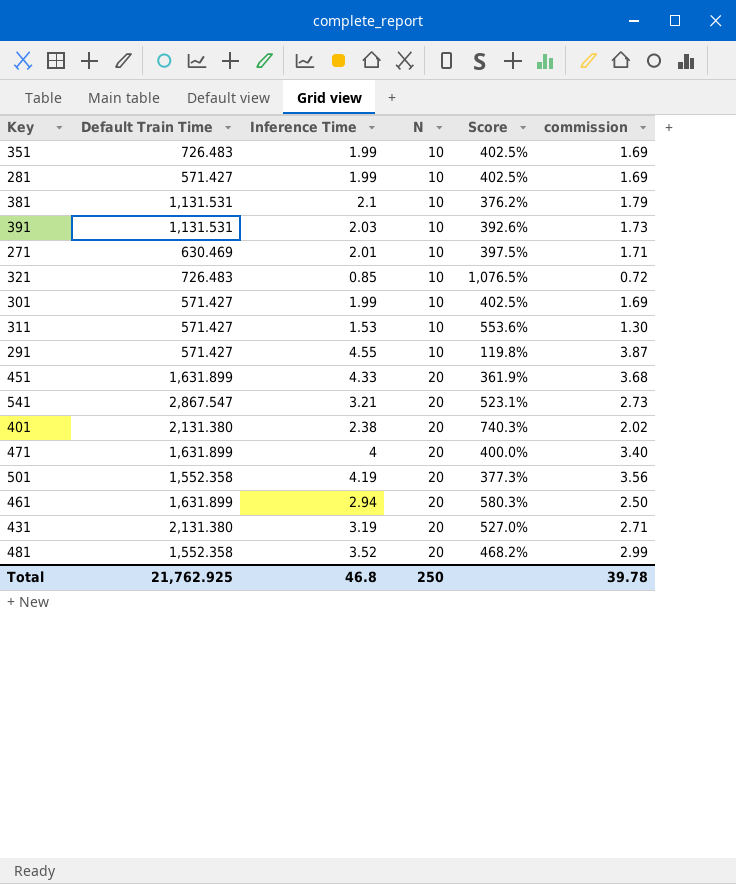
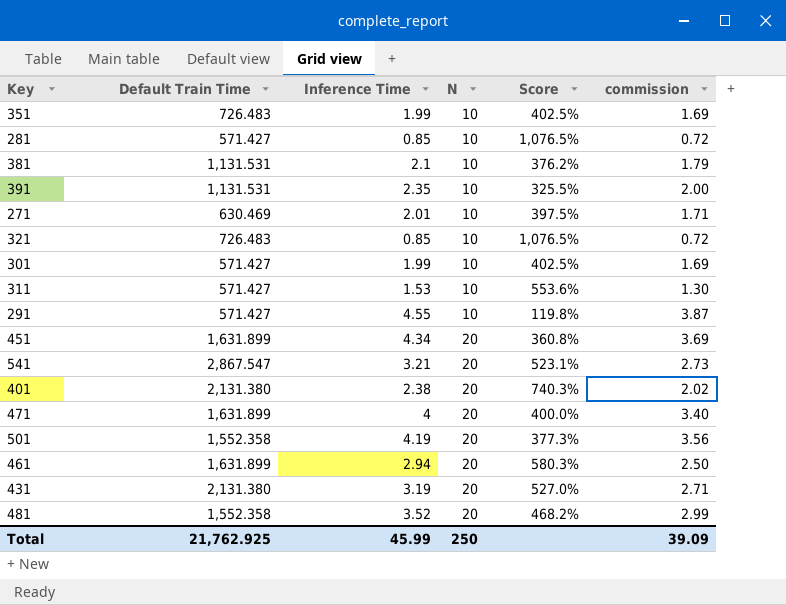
281 | Inference Time: 1.99 -> 0.85
281 | Score: 402.5% -> 1,076.5%
281 | commission: 1.69 -> 0.72
391 | Inference Time: 2.03 -> 2.35
391 | Score: 392.6% -> 325.5%
391 | commission: 1.73 -> 2.00
451 | Inference Time: 4.33 -> 4.34
451 | Score: 361.9% -> 360.8%
451 | commission: 3.68 -> 3.69
Total | Inference Time: 46.8 -> 45.99
Total | commission: 39.78 -> 39.09

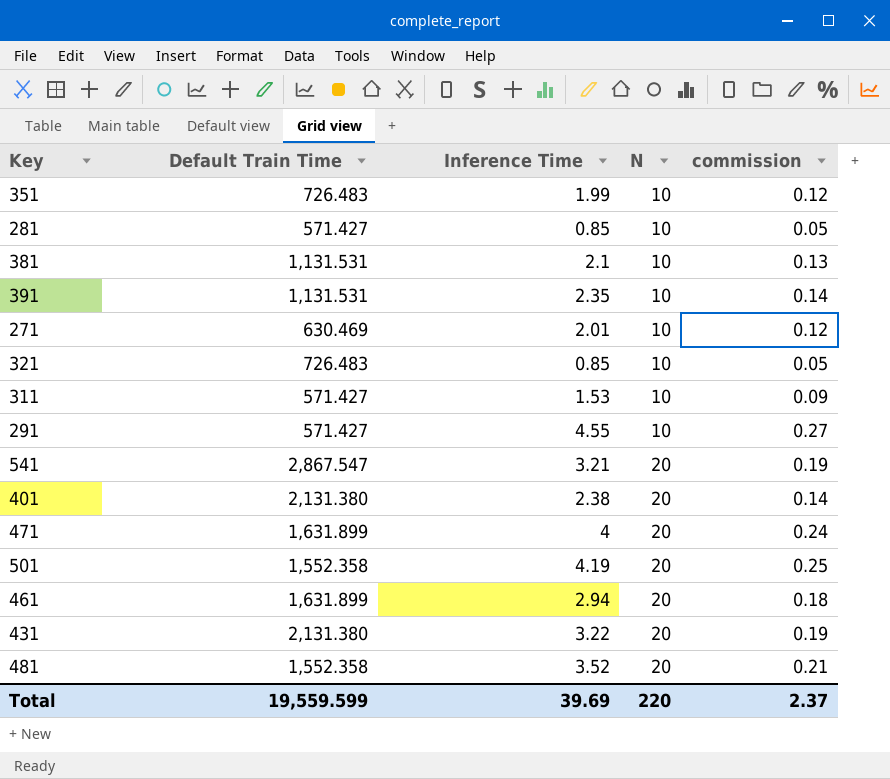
column Score | formula: ([N] - [Inference Time]) / [Inference Time] -> none
column commission | formula: [Inference Time] * 0.85 -> [Inference Time] * 0.06
row 301: 571.427 | 1.99 | 10 | 402.5% | 1.69 -> none
row 451: 1,631.899 | 4.34 | 20 | 360.8% | 3.69 -> none
431 | Inference Time: 3.19 -> 3.22
Total | Default Train Time: 21,762.925 -> 19,559.599
Total | Inference Time: 45.99 -> 39.69
Total | N: 250 -> 220
Total | commission: 39.09 -> 2.37

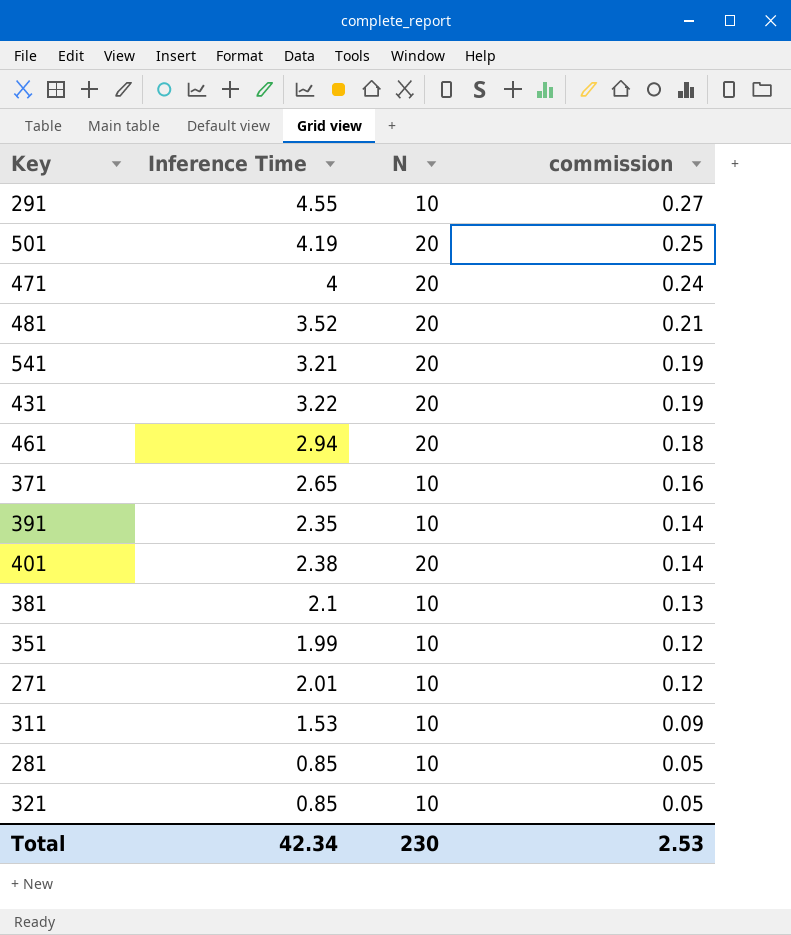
row order: N ascending -> commission descending
column Default Train Time | position: 2 -> none
row 371: none -> 2.65 | 10 | 0.16
Total | Inference Time: 39.69 -> 42.34
Total | N: 220 -> 230
Total | commission: 2.37 -> 2.53

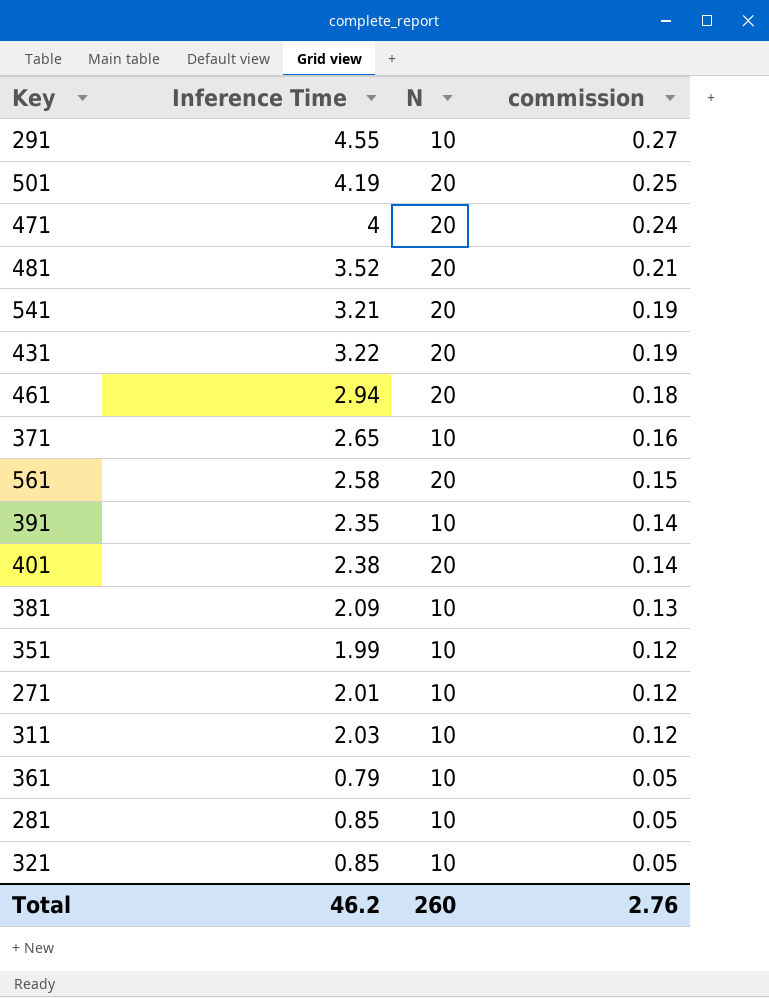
row 561: none -> 2.58 | 20 | 0.15
381 | Inference Time: 2.1 -> 2.09
311 | Inference Time: 1.53 -> 2.03
311 | commission: 0.09 -> 0.12
row 361: none -> 0.79 | 10 | 0.05
Total | Inference Time: 42.34 -> 46.2
Total | N: 230 -> 260
Total | commission: 2.53 -> 2.76

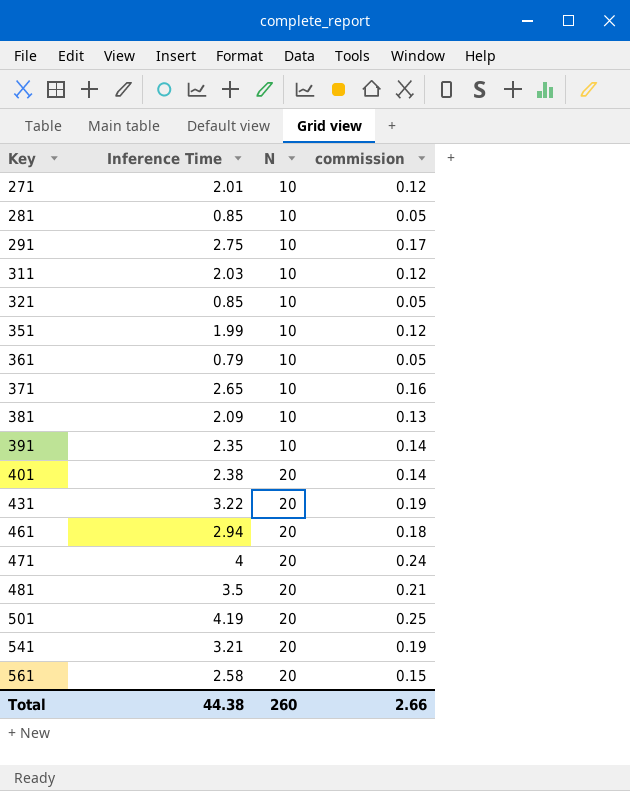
row order: commission descending -> Key ascending
291 | Inference Time: 4.55 -> 2.75
291 | commission: 0.27 -> 0.17
481 | Inference Time: 3.52 -> 3.5
Total | Inference Time: 46.2 -> 44.38
Total | commission: 2.76 -> 2.66

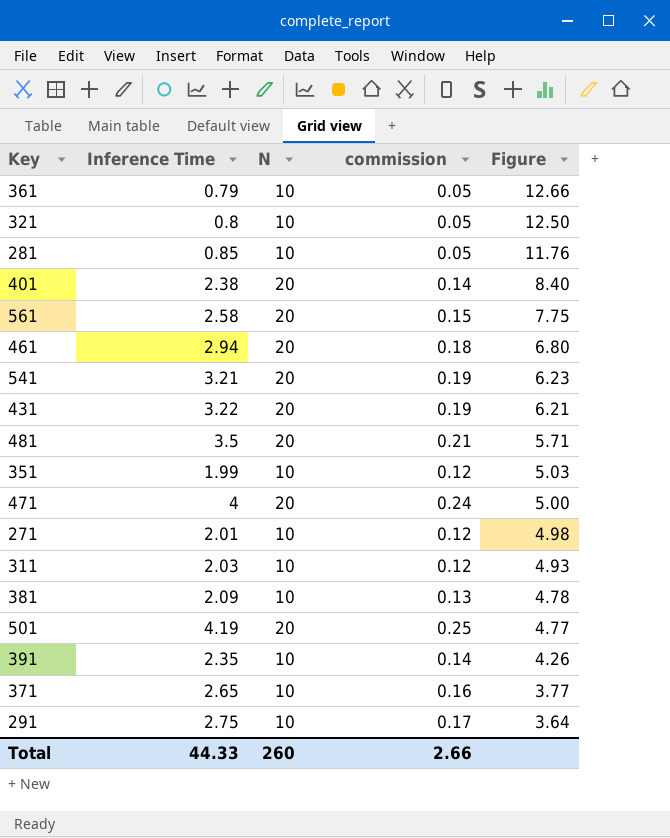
row order: Key ascending -> Figure descending
column Figure | formula: none -> [N] / [Inference Time]
321 | Inference Time: 0.85 -> 0.8
Total | Inference Time: 44.38 -> 44.33

